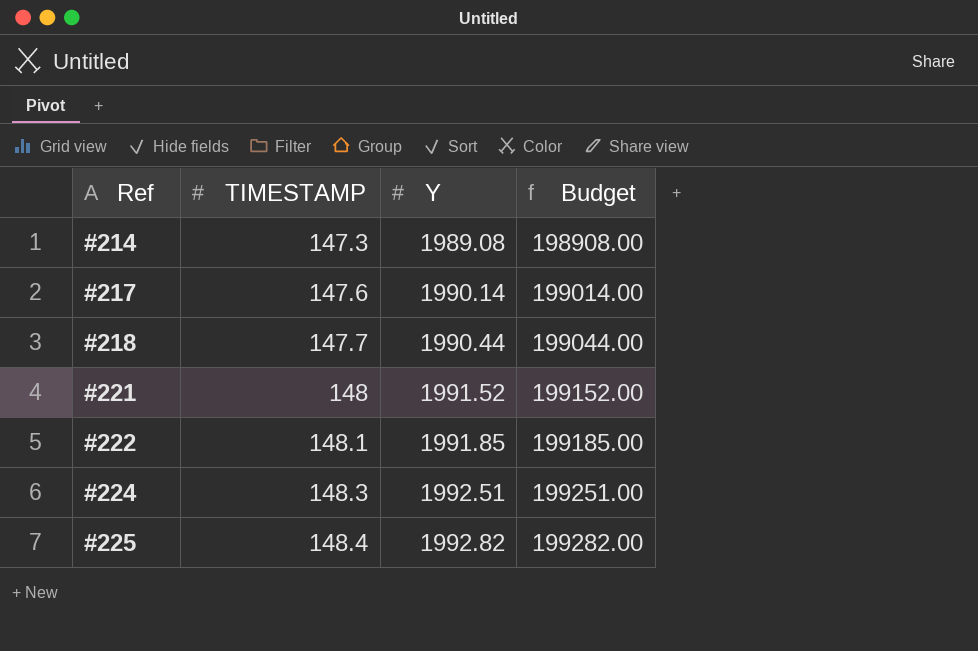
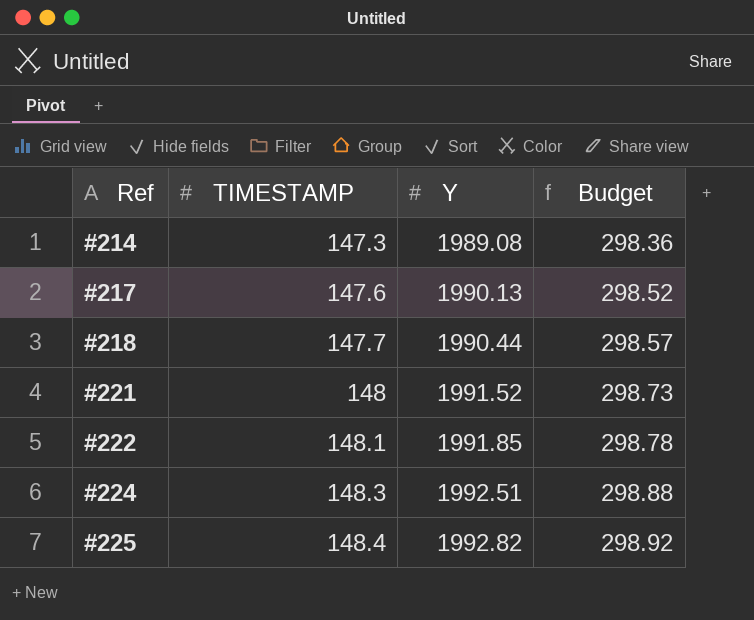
column Budget | formula: [Y] * 100 -> [Y] * 0.15
#217 | Y: 1990.14 -> 1990.13

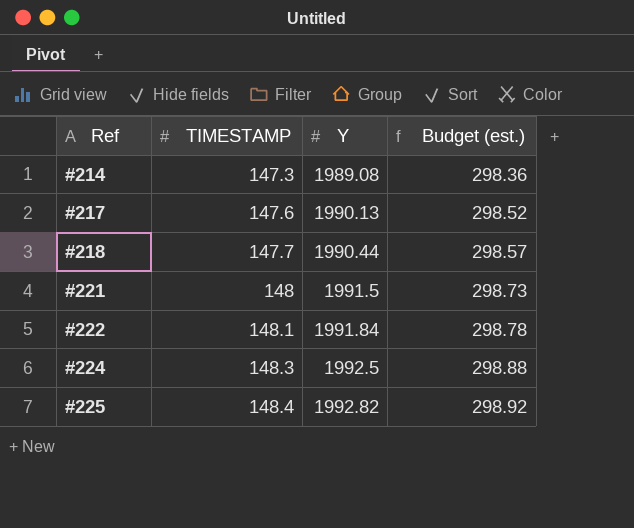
column name: Budget -> Budget (est.)
#221 | Y: 1991.52 -> 1991.5
#222 | Y: 1991.85 -> 1991.84
#224 | Y: 1992.51 -> 1992.5

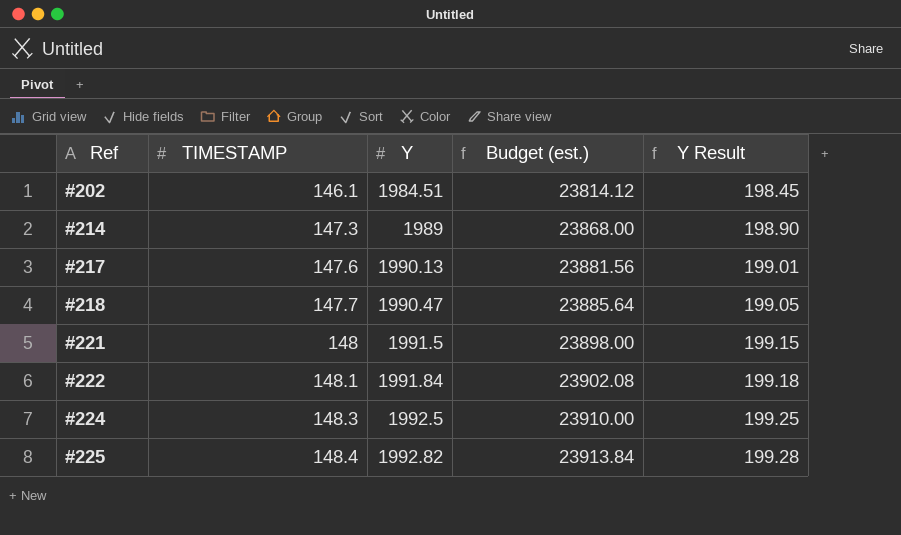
column Budget (est.) | formula: [Y] * 0.15 -> [Y] * 12
column Y Result | formula: none -> [Y] * 0.1
row #202: none -> 146.1 | 1984.51 | 23814.12 | 198.45
#214 | Y: 1989.08 -> 1989
#218 | Y: 1990.44 -> 1990.47

